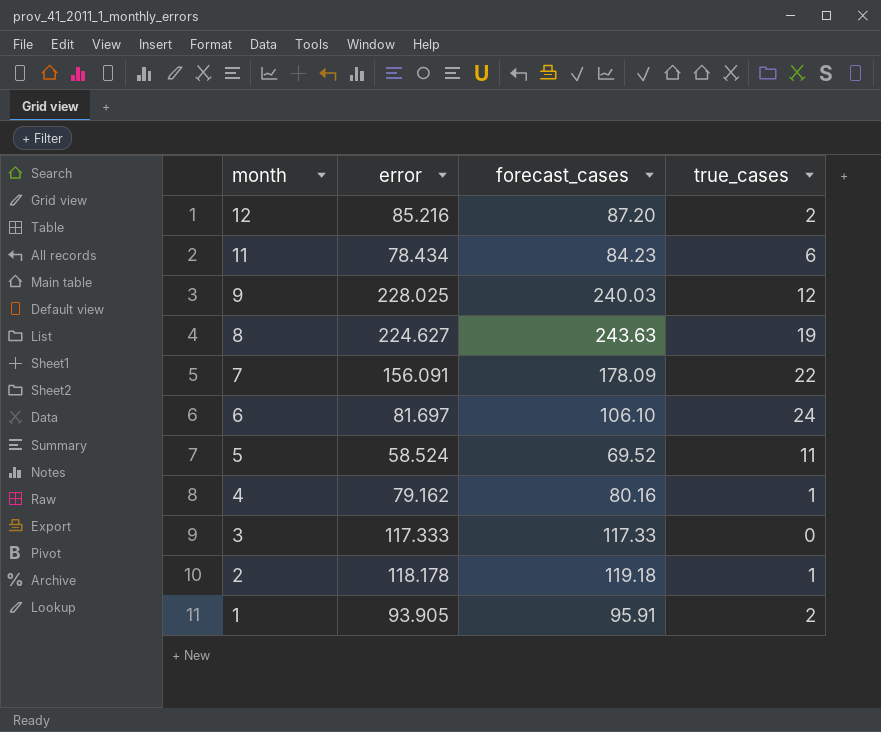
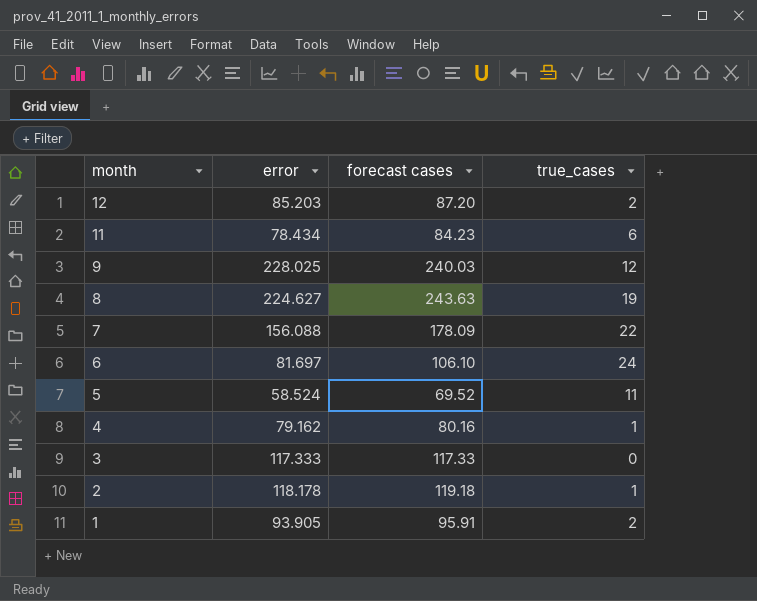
column name: forecast_cases -> forecast cases
12 | error: 85.216 -> 85.203
7 | error: 156.091 -> 156.088

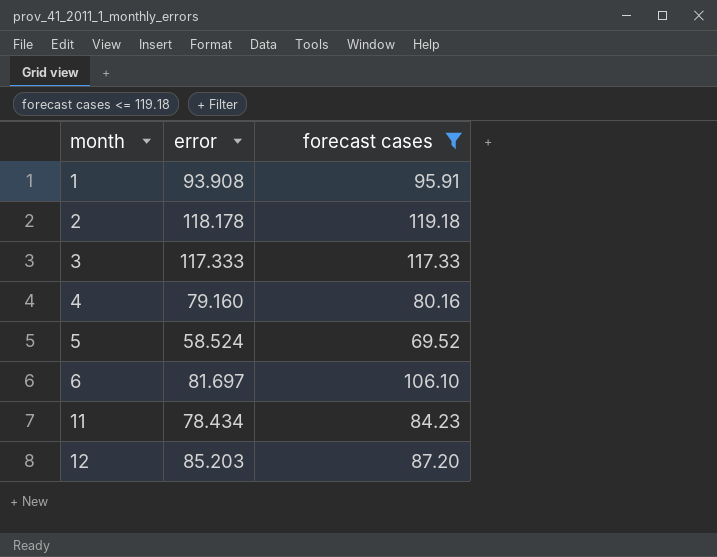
filter: none -> forecast cases <= 119.18
row order: month descending -> month ascending
column true_cases | formula: [forecast cases] - [error] -> none
1 | error: 93.905 -> 93.908
4 | error: 79.162 -> 79.160

